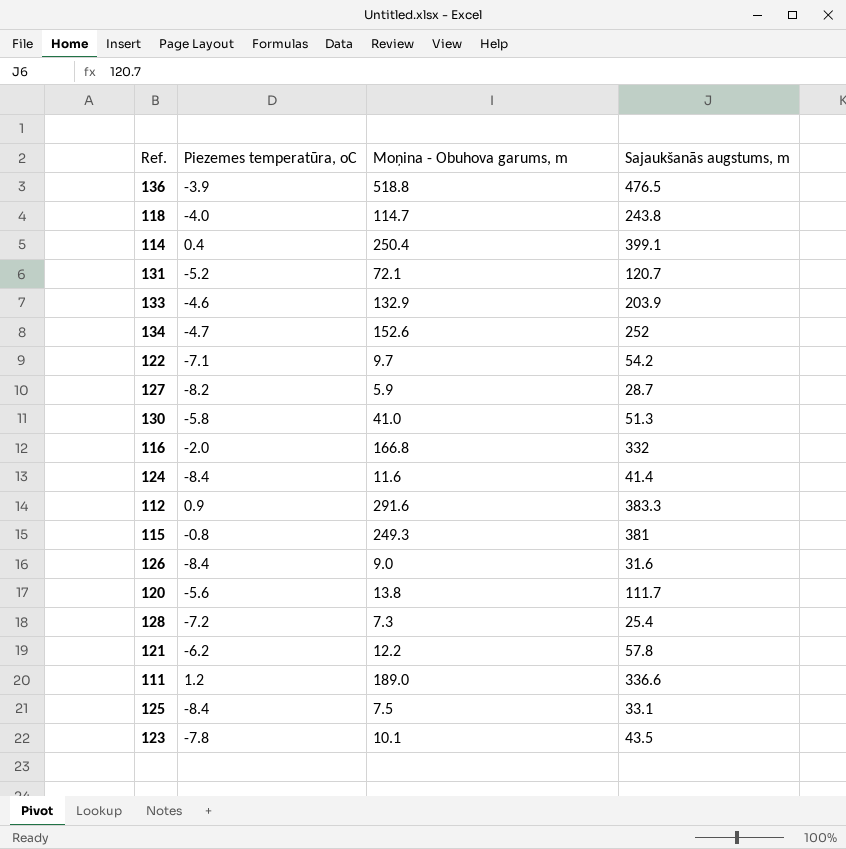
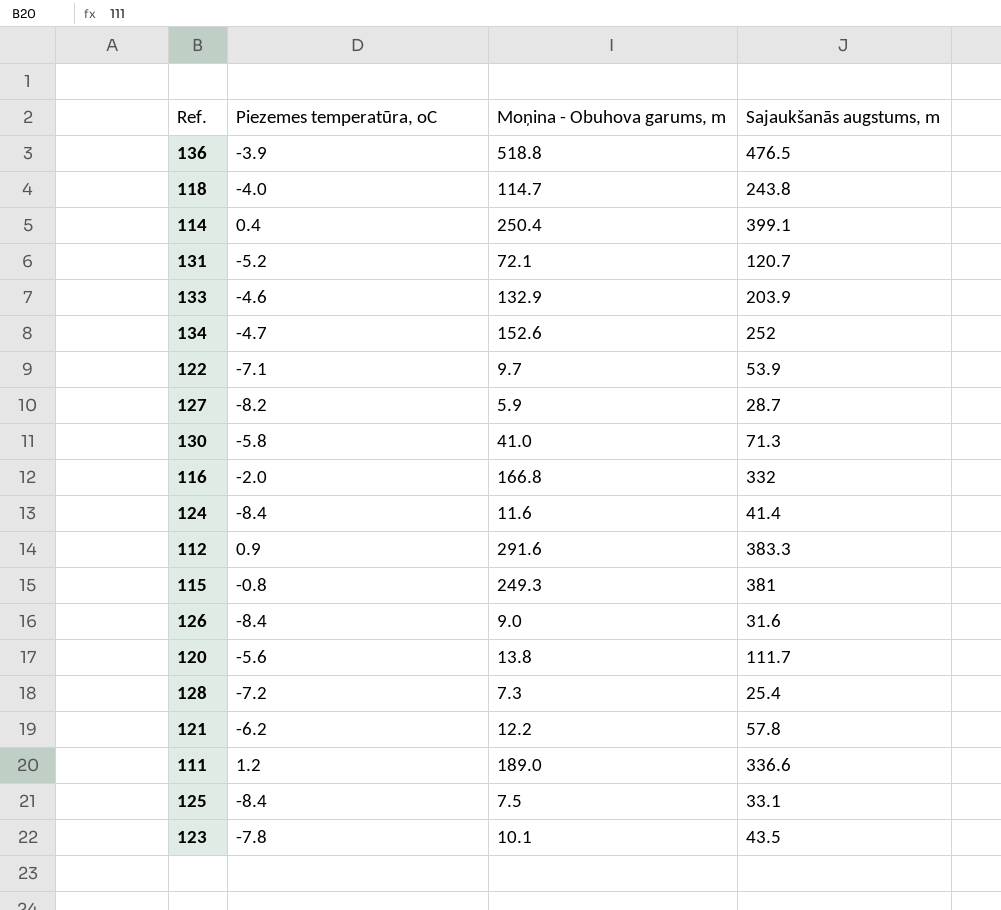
122 | Sajaukšanās augstums, m: 54.2 -> 53.9
130 | Sajaukšanās augstums, m: 51.3 -> 71.3

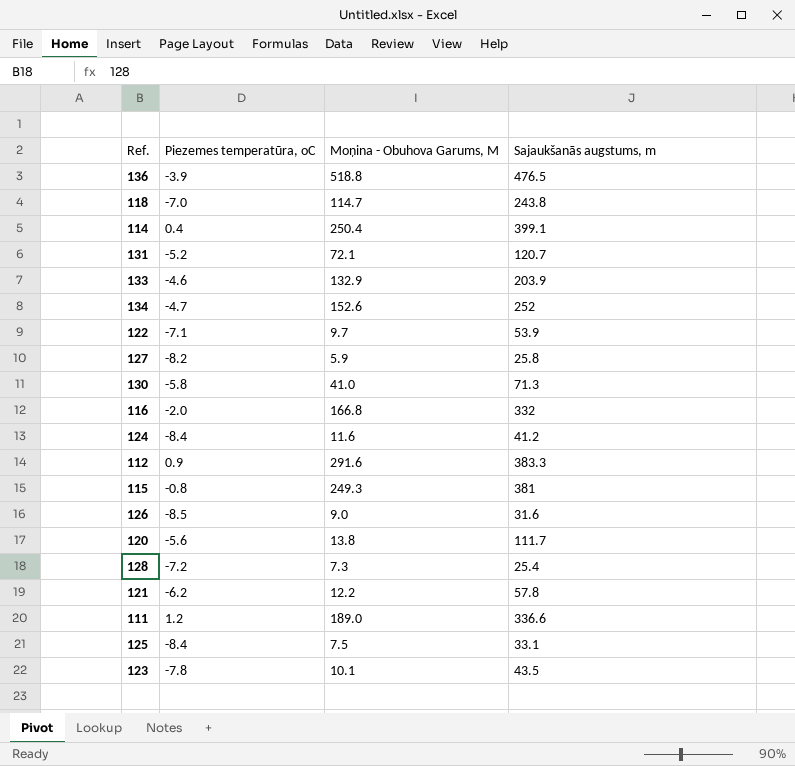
column name: Moņina - Obuhova garums, m -> Moņina - Obuhova Garums, M
118 | Piezemes temperatūra, oC: -4.0 -> -7.0
127 | Sajaukšanās augstums, m: 28.7 -> 25.8
124 | Sajaukšanās augstums, m: 41.4 -> 41.2
126 | Piezemes temperatūra, oC: -8.4 -> -8.5

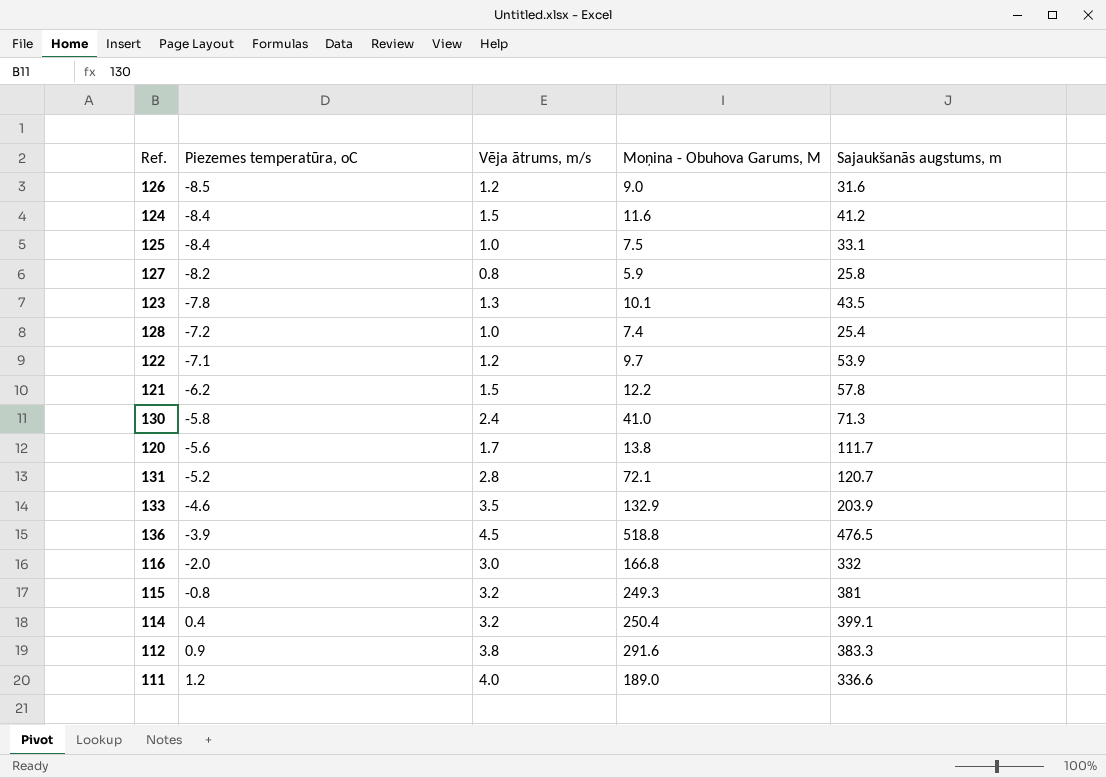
row order: none -> Piezemes temperatūra, oC ascending
column Vēja ātrums, m/s | position: none -> 3
row 118: -7.0 | 114.7 | 243.8 -> none
row 134: -4.7 | 152.6 | 252 -> none
128 | Moņina - Obuhova Garums, M: 7.3 -> 7.4

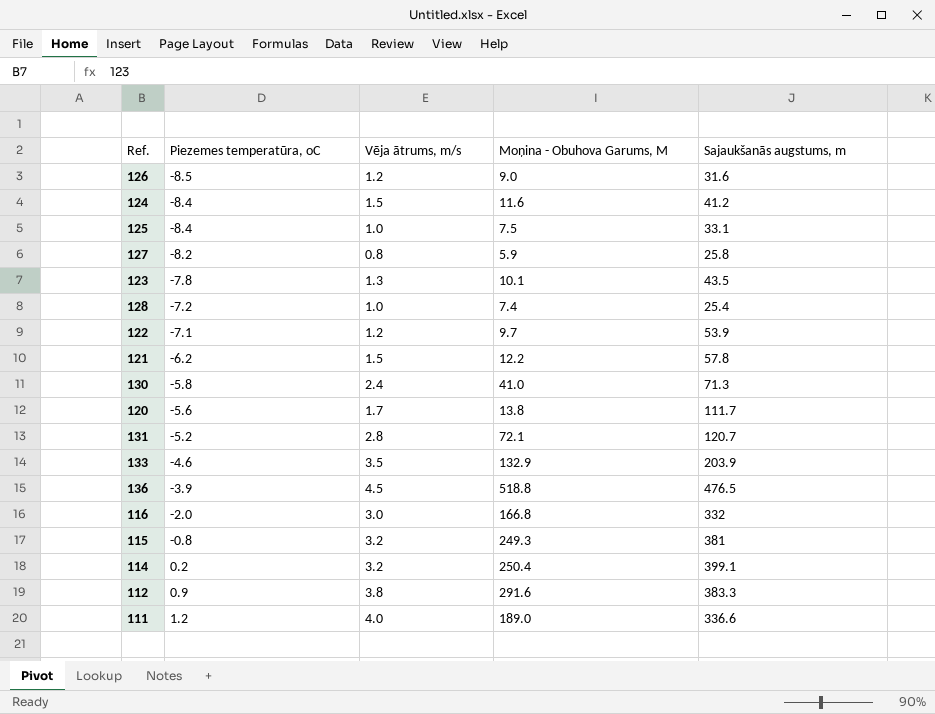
114 | Piezemes temperatūra, oC: 0.4 -> 0.2

